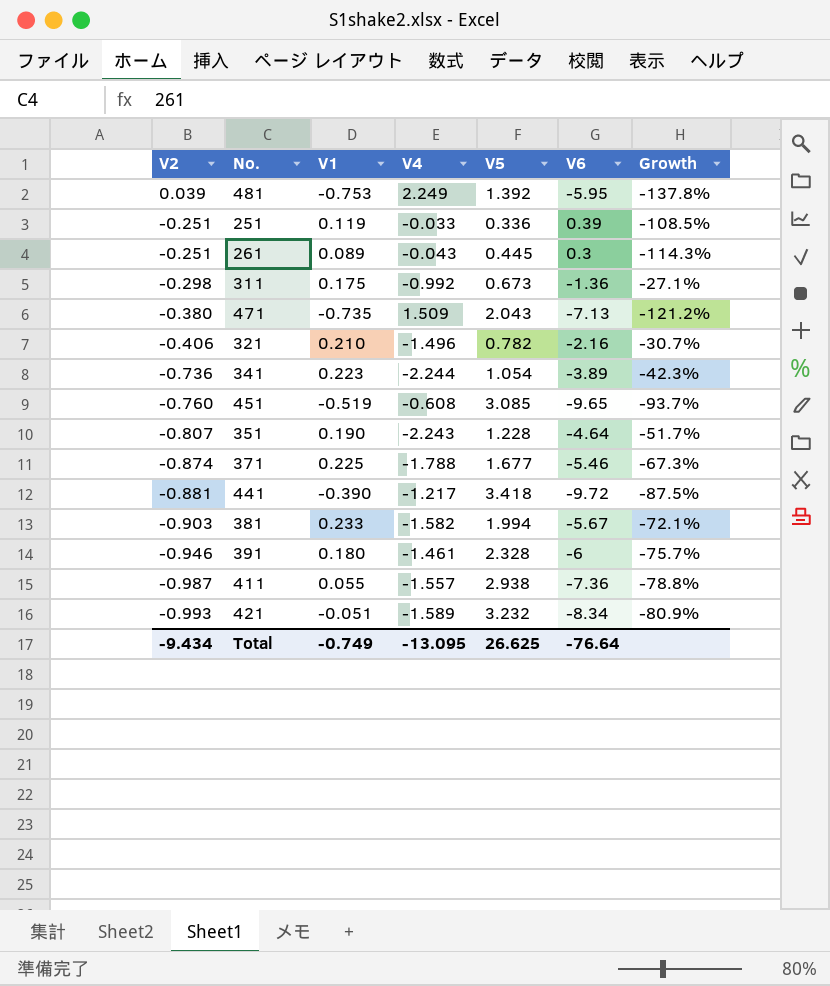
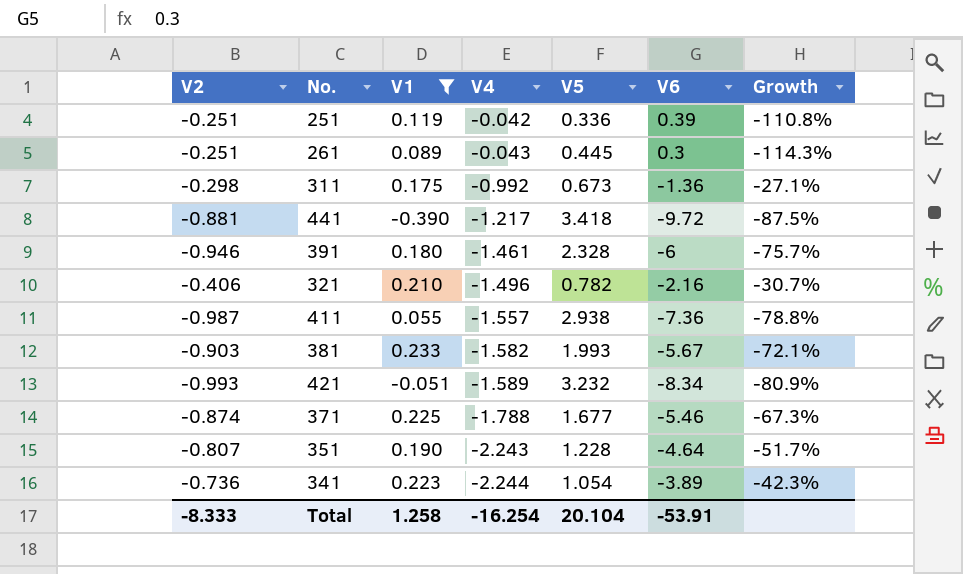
filter: none -> V1 >= -0.390
row order: V2 descending -> V4 descending
251 | V4: -0.033 -> -0.042
251 | Growth: -108.5% -> -110.8%
381 | V5: 1.994 -> 1.993
Total | V2: -9.434 -> -8.333
Total | V1: -0.749 -> 1.258
Total | V4: -13.095 -> -16.254
Total | V5: 26.625 -> 20.104
Total | V6: -76.64 -> -53.91

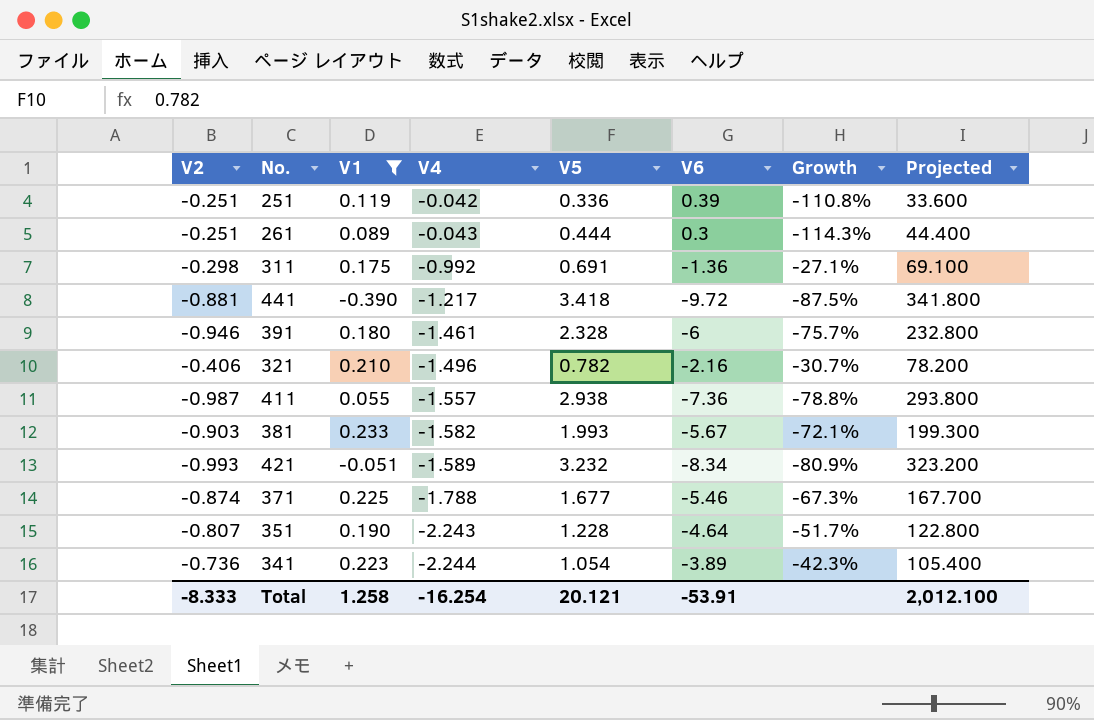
column Projected | formula: none -> [V5] * 100
261 | V5: 0.445 -> 0.444
311 | V5: 0.673 -> 0.691
Total | V5: 20.104 -> 20.121

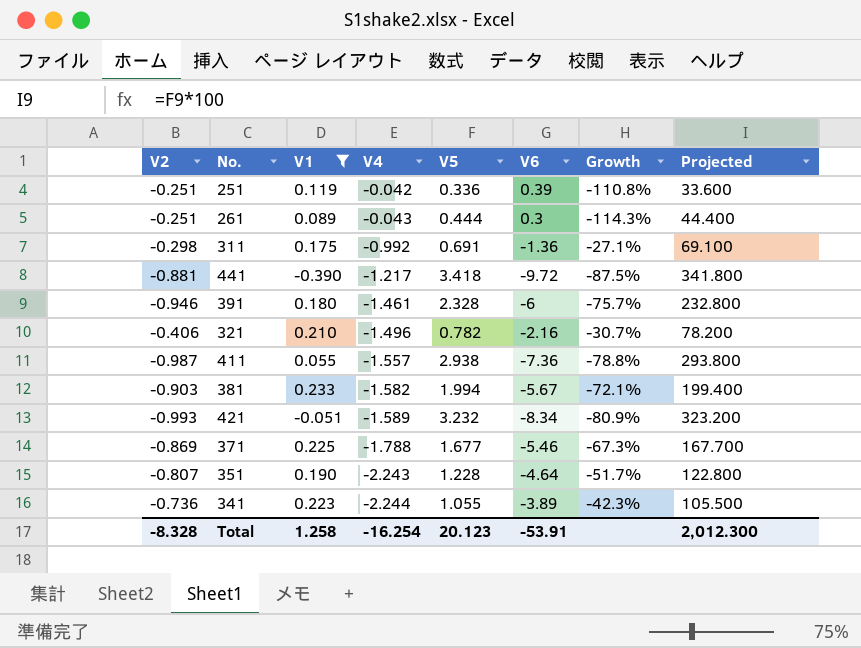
381 | V5: 1.993 -> 1.994
381 | Projected: 199.300 -> 199.400
371 | V2: -0.874 -> -0.869
341 | V5: 1.054 -> 1.055
341 | Projected: 105.400 -> 105.500
Total | V2: -8.333 -> -8.328
Total | V5: 20.121 -> 20.123
Total | Projected: 2,012.100 -> 2,012.300

